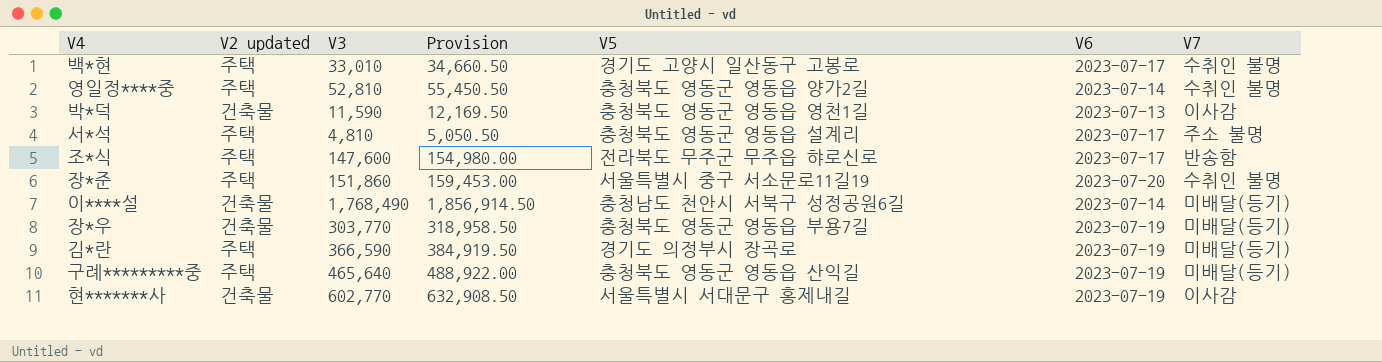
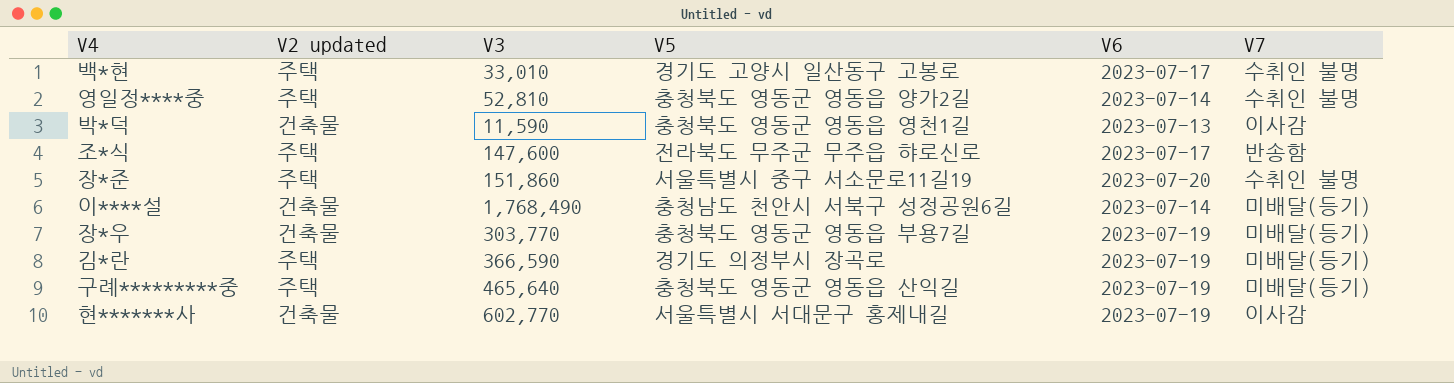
column Provision | formula: [V3] * 1.05 -> none
row 서*석: 주택 | 4,810 | 5,050.50 | 충청북도 영동군 영동읍 설계리 | 2023-07-17 | 주소 불명 -> none

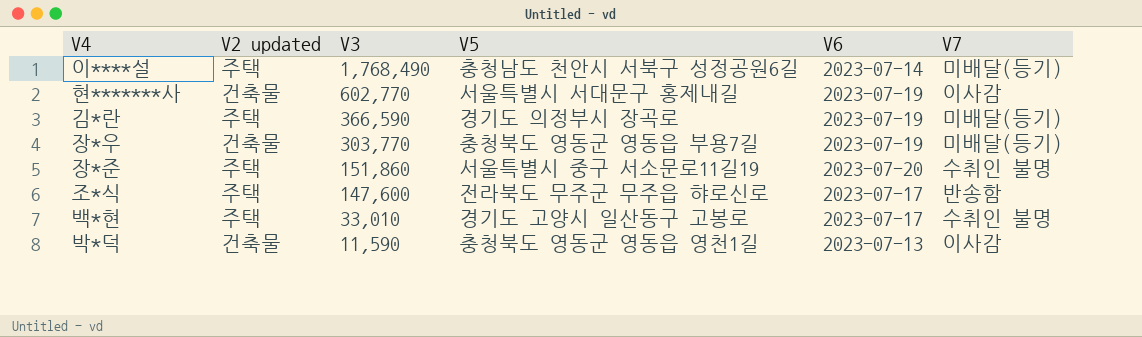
row order: none -> V3 descending
row 영일정****중: 주택 | 52,810 | 충청북도 영동군 영동읍 양가2길 | 2023-07-14 | 수취인 불명 -> none
row 구례*********중: 주택 | 465,640 | 충청북도 영동군 영동읍 산익길 | 2023-07-19 | 미배달(등기) -> none
이****설 | V2 updated: 건축물 -> 주택

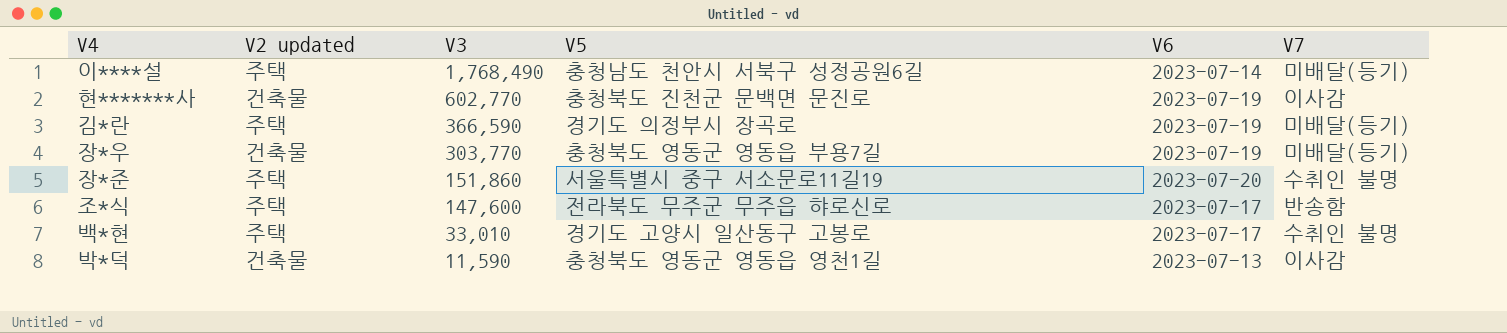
현*******사 | V5: 서울특별시 서대문구 홍제내길 -> 충청북도 진천군 문백면 문진로

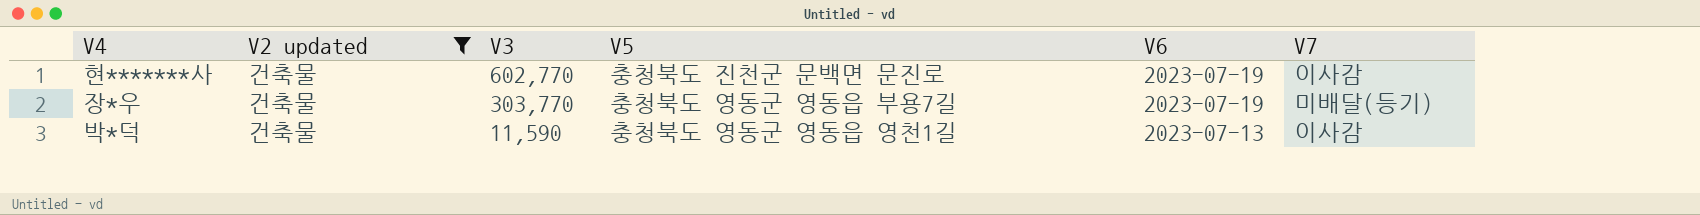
filter: none -> V2 updated = 건축물

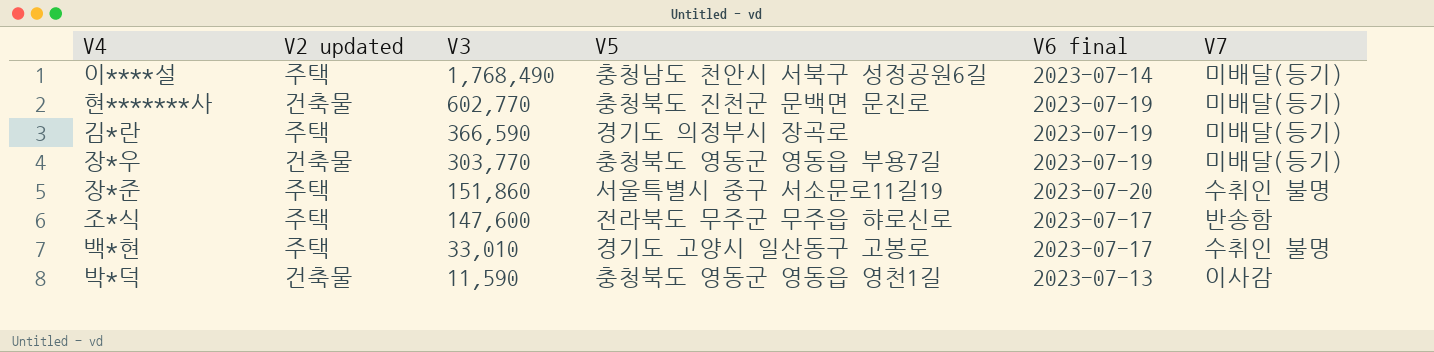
filter: V2 updated = 건축물 -> none
column name: V6 -> V6 final
현*******사 | V7: 이사감 -> 미배달(등기)

